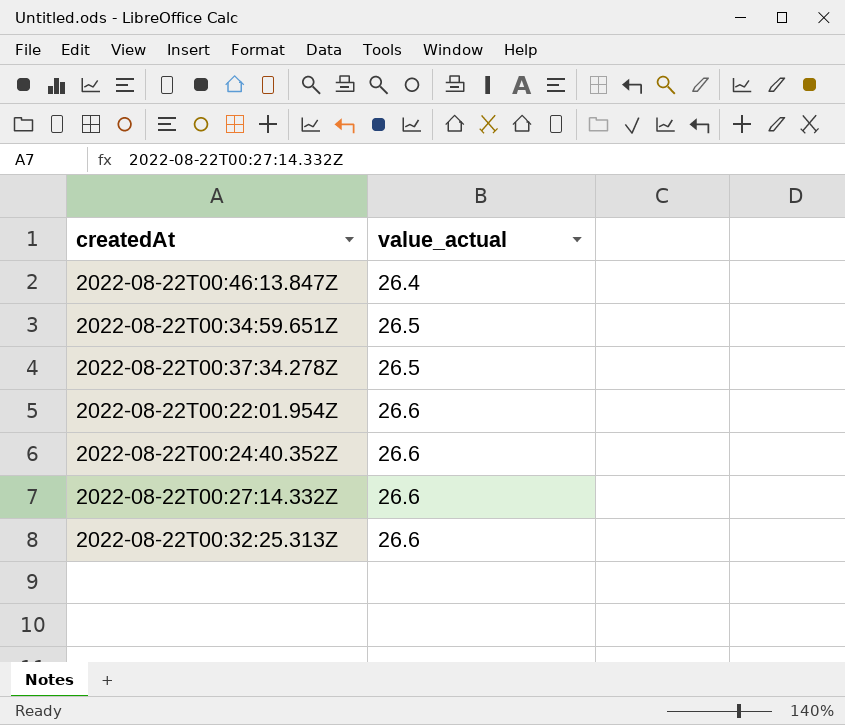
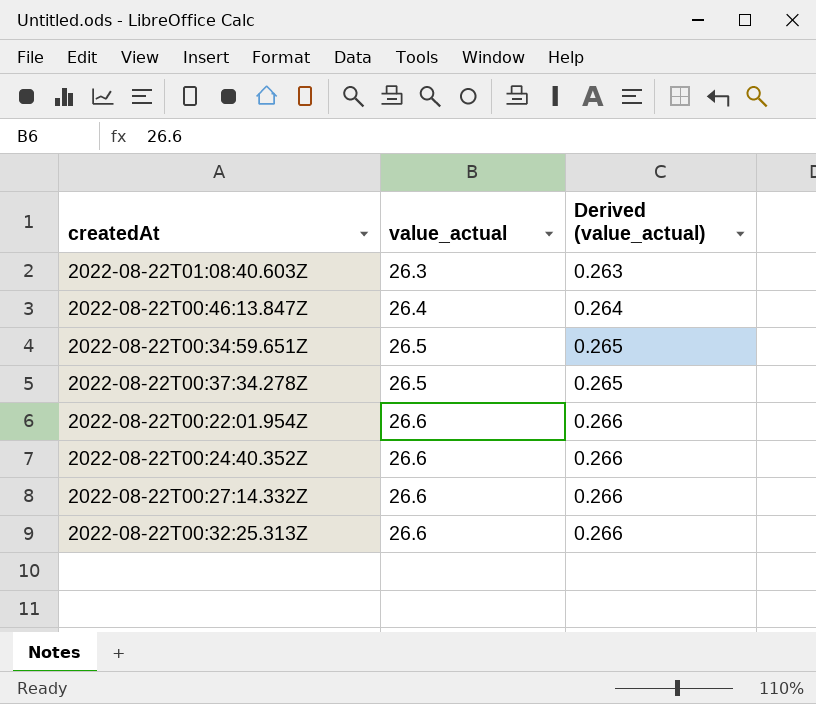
column Derived (value_actual) | formula: none -> [value_actual] * 0.01
row 2022-08-22T01:08:40.603Z: none -> 26.3 | 0.263

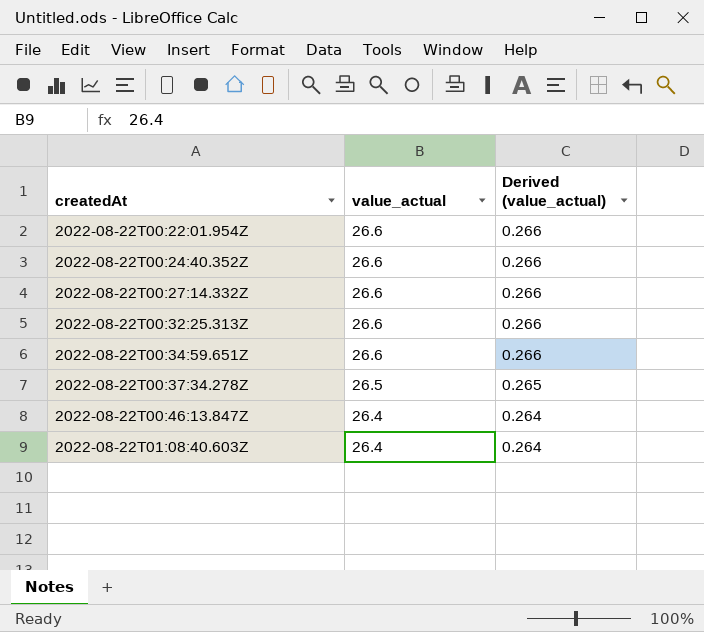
row order: value_actual ascending -> createdAt ascending
2022-08-22T00:34:59.651Z | value_actual: 26.5 -> 26.6
2022-08-22T00:34:59.651Z | Derived (value_actual): 0.265 -> 0.266
2022-08-22T01:08:40.603Z | value_actual: 26.3 -> 26.4
2022-08-22T01:08:40.603Z | Derived (value_actual): 0.263 -> 0.264

